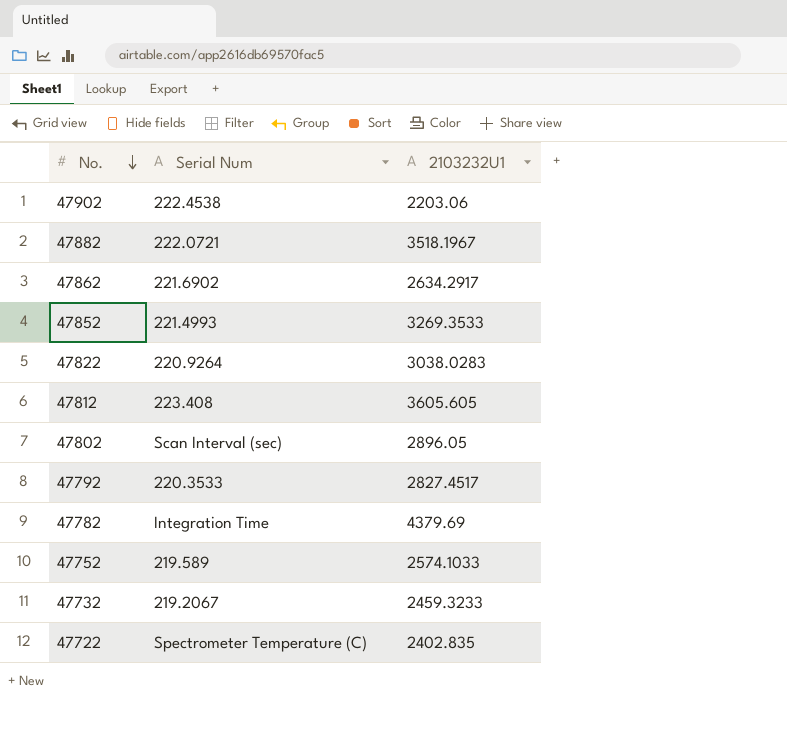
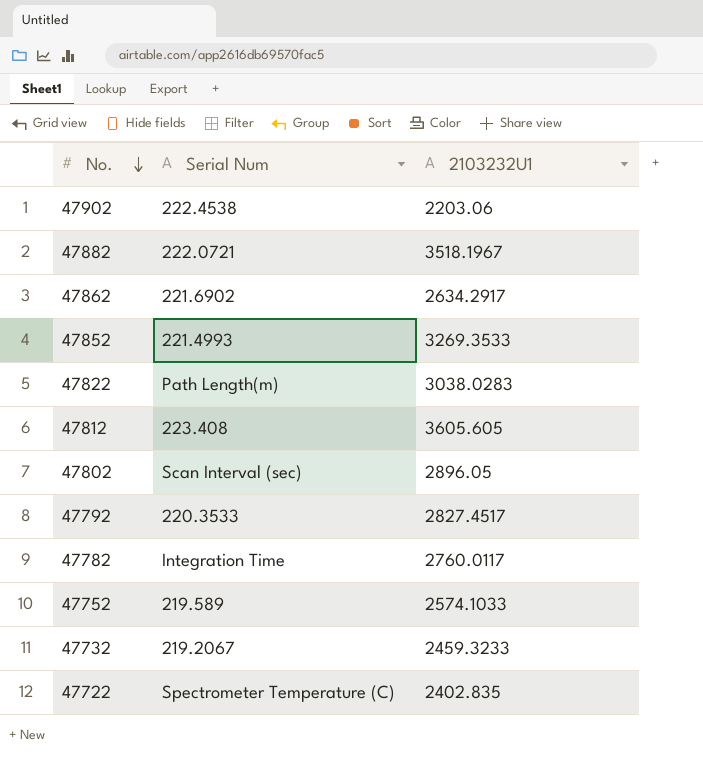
47822 | Serial Num: 220.9264 -> Path Length(m)
47782 | 2103232U1: 4379.69 -> 2760.0117

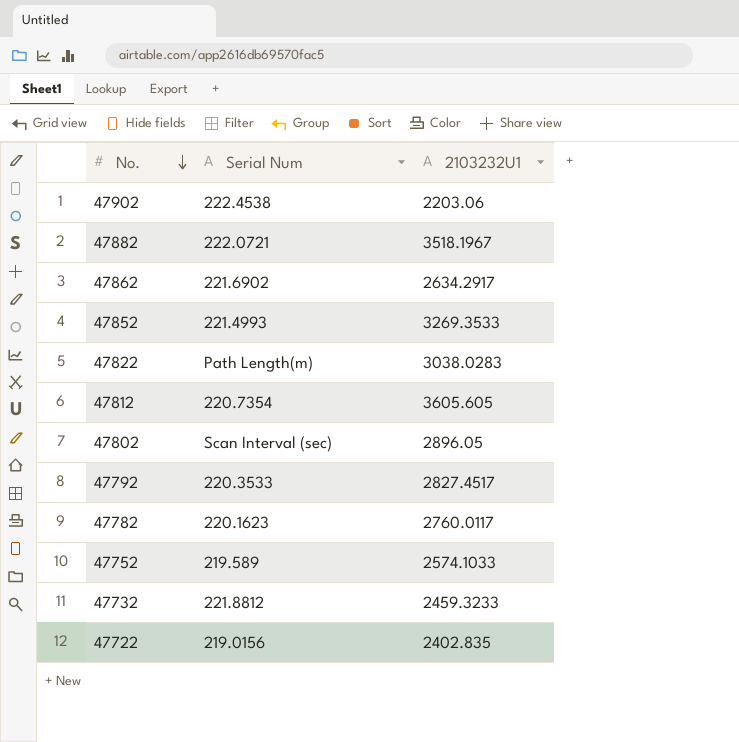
47812 | Serial Num: 223.408 -> 220.7354
47782 | Serial Num: Integration Time -> 220.1623
47732 | Serial Num: 219.2067 -> 221.8812
47722 | Serial Num: Spectrometer Temperature (C) -> 219.0156

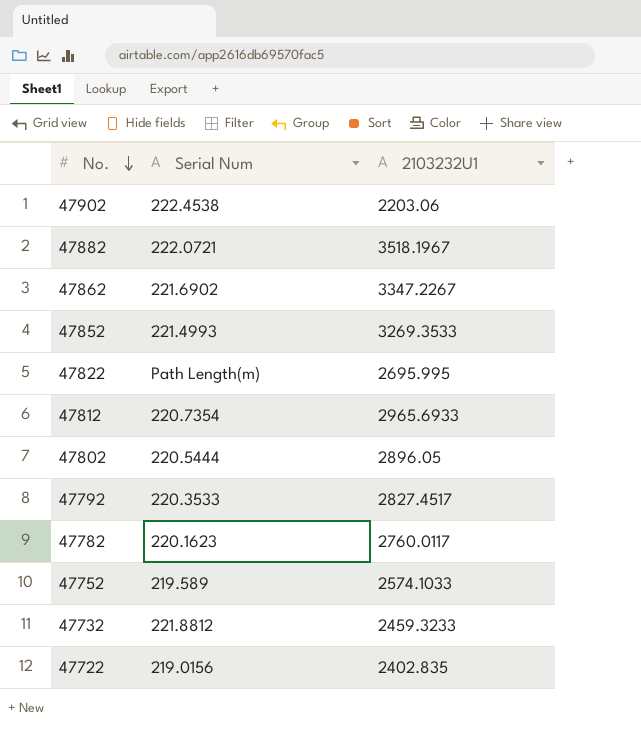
47862 | 2103232U1: 2634.2917 -> 3347.2267
47822 | 2103232U1: 3038.0283 -> 2695.995
47812 | 2103232U1: 3605.605 -> 2965.6933
47802 | Serial Num: Scan Interval (sec) -> 220.5444

